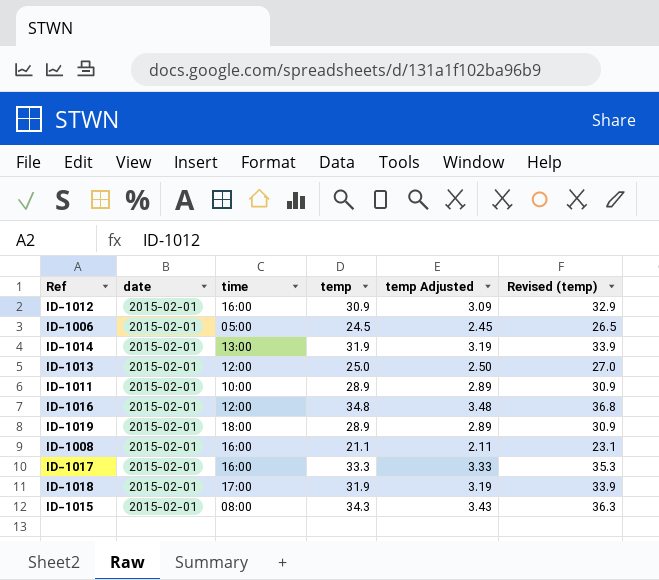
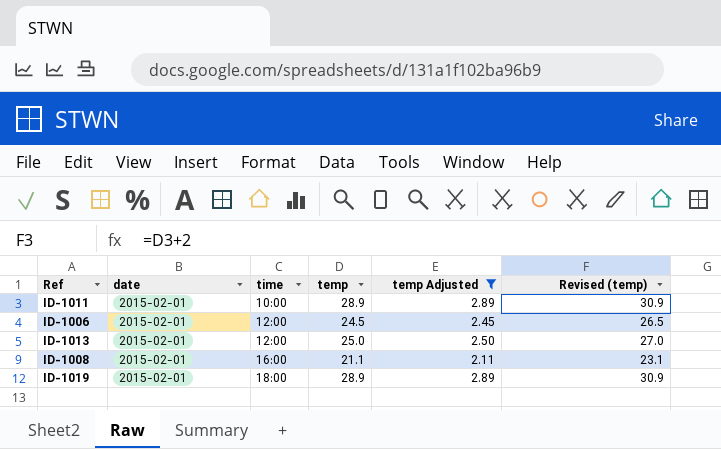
filter: none -> temp Adjusted <= 2.89
row order: none -> time ascending
ID-1006 | time: 05:00 -> 12:00

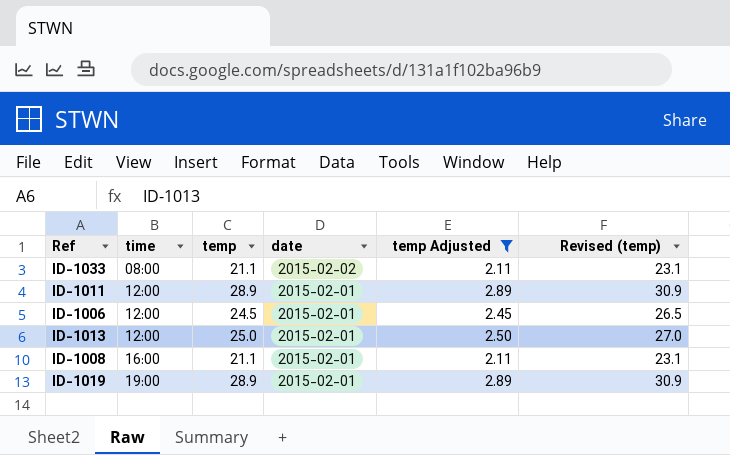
column date | position: 2 -> 4
row ID-1033: none -> 08:00 | 21.1 | 2015-02-02 | 2.11 | 23.1
ID-1011 | time: 10:00 -> 12:00
ID-1019 | time: 18:00 -> 19:00

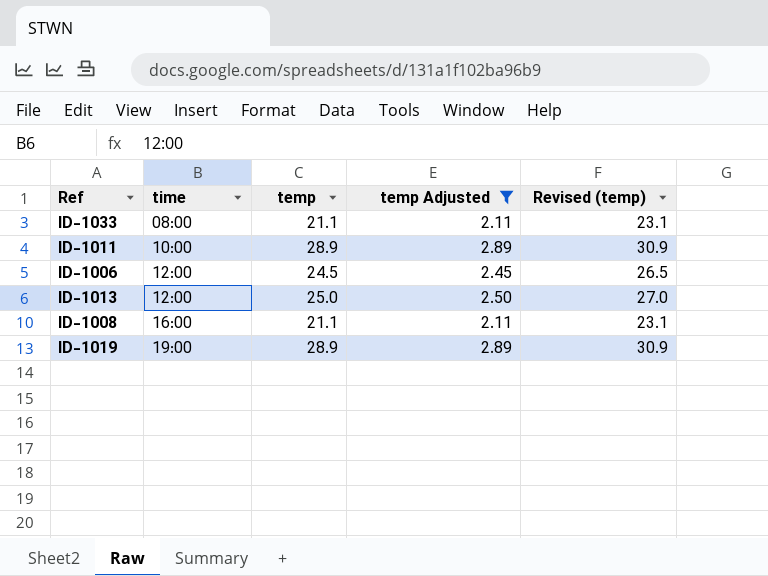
column date | position: 4 -> none
ID-1011 | time: 12:00 -> 10:00

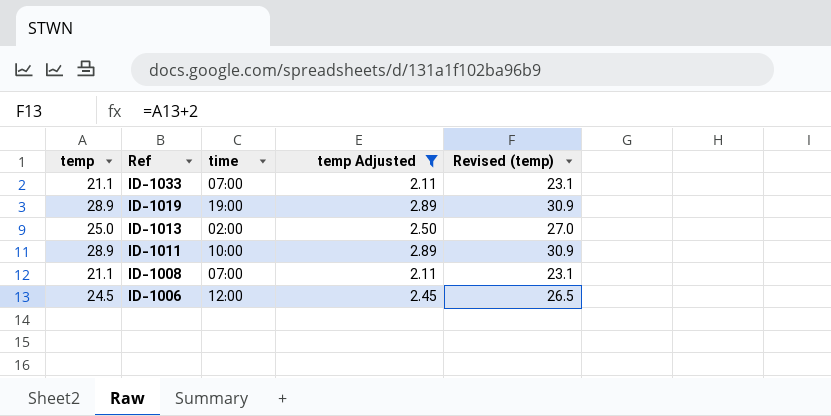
row order: time ascending -> Ref descending
column temp | position: 3 -> 1
ID-1033 | time: 08:00 -> 07:00
ID-1013 | time: 12:00 -> 02:00
ID-1008 | time: 16:00 -> 07:00

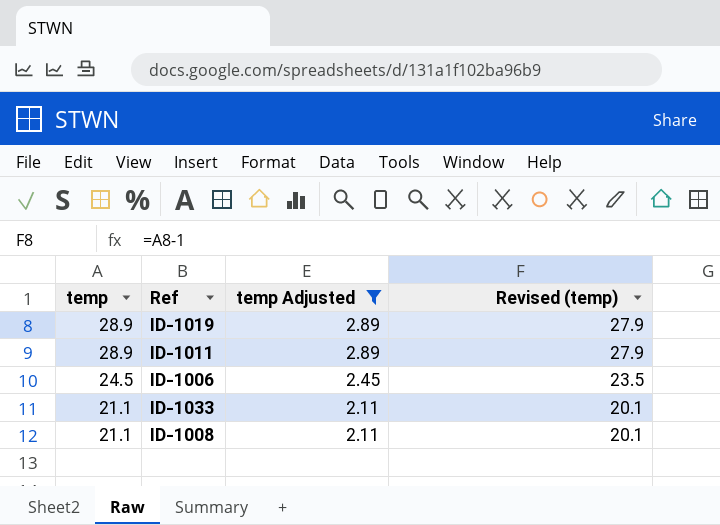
row order: Ref descending -> temp descending
column time | position: 3 -> none
column Revised (temp) | formula: [temp] + 2 -> [temp] - 1
row ID-1013: 25.0 | 02:00 | 2.50 | 27.0 -> none

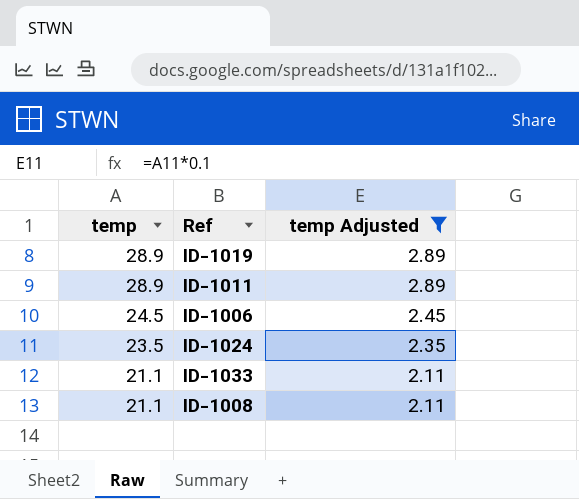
column Revised (temp) | formula: [temp] - 1 -> none
row ID-1024: none -> 23.5 | 2.35

